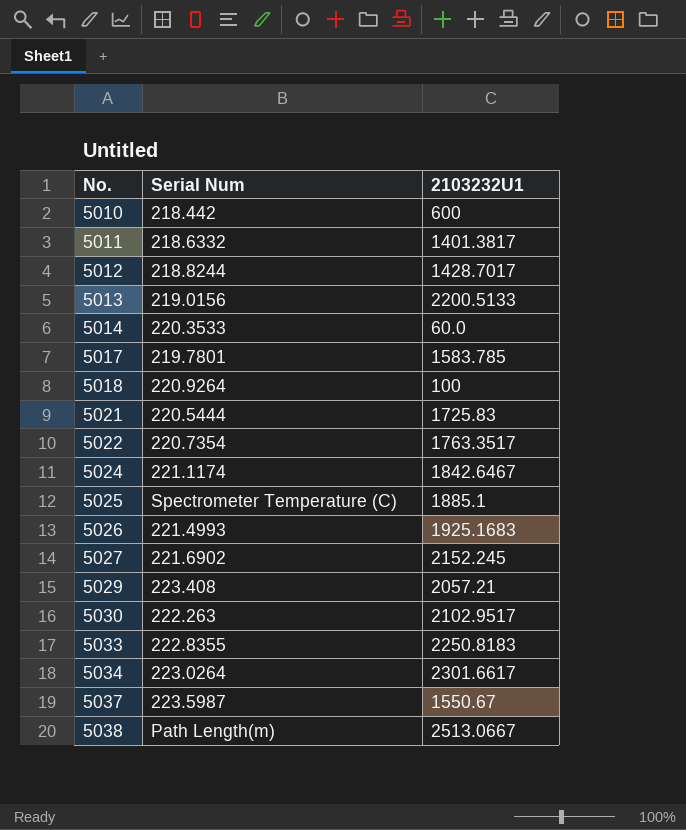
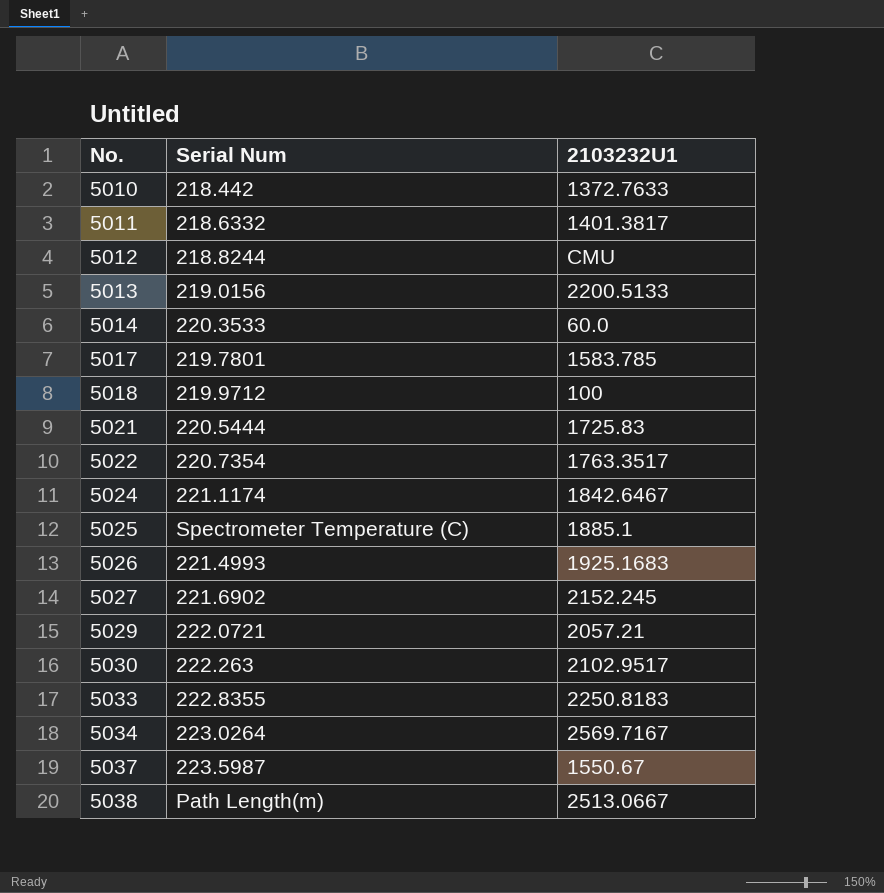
5010 | 2103232U1: 600 -> 1372.7633
5012 | 2103232U1: 1428.7017 -> CMU
5018 | Serial Num: 220.9264 -> 219.9712
5029 | Serial Num: 223.408 -> 222.0721
5034 | 2103232U1: 2301.6617 -> 2569.7167

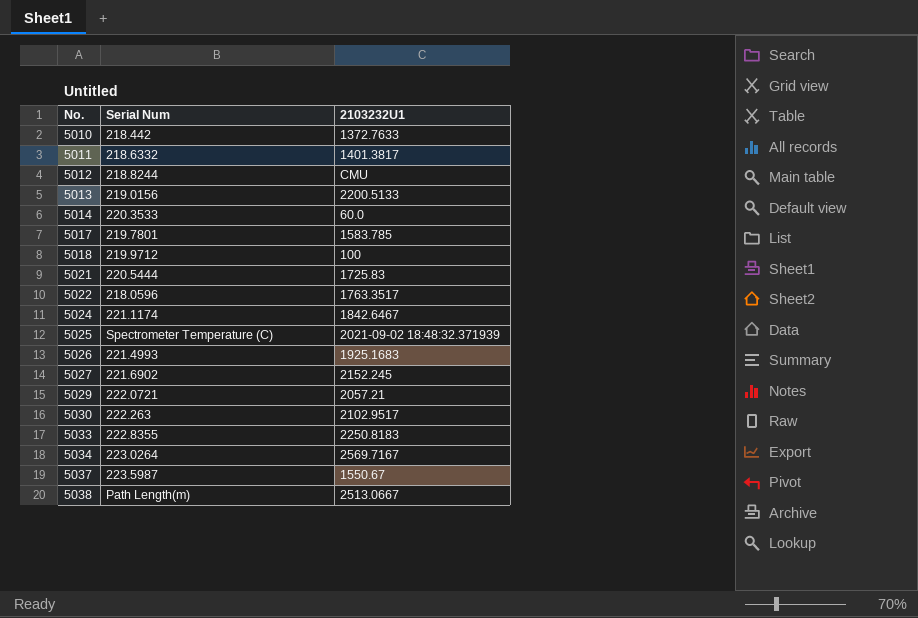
5022 | Serial Num: 220.7354 -> 218.0596
5025 | 2103232U1: 1885.1 -> 2021-09-02 18:48:32.371939

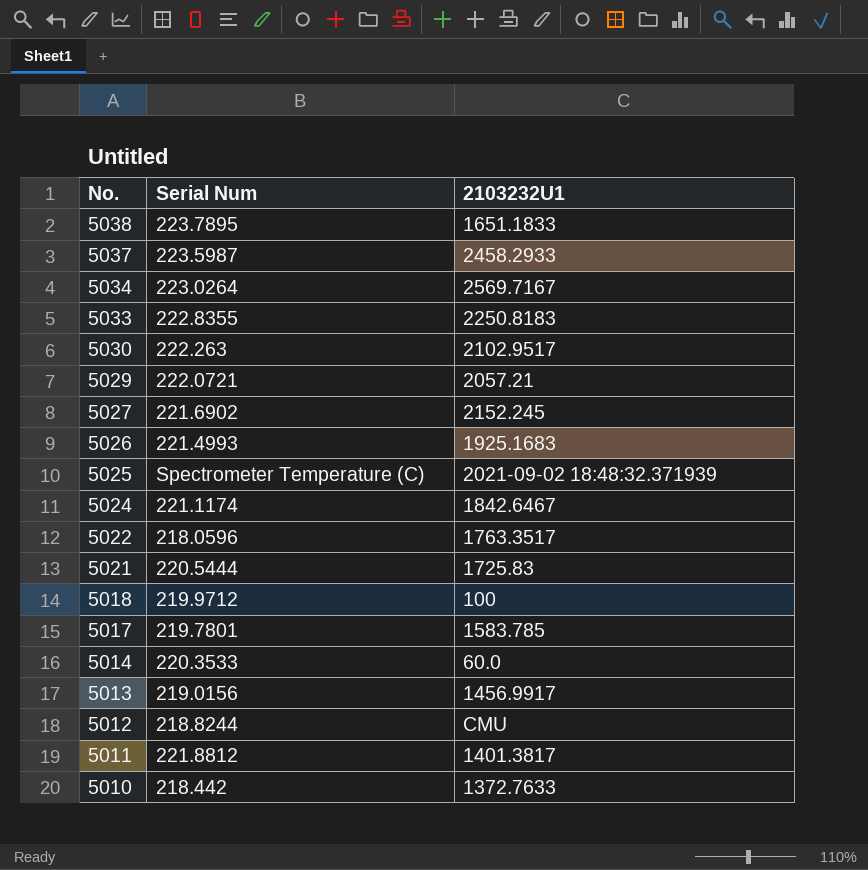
row order: No. ascending -> No. descending
5038 | Serial Num: Path Length(m) -> 223.7895
5038 | 2103232U1: 2513.0667 -> 1651.1833
5037 | 2103232U1: 1550.67 -> 2458.2933
5013 | 2103232U1: 2200.5133 -> 1456.9917
5011 | Serial Num: 218.6332 -> 221.8812

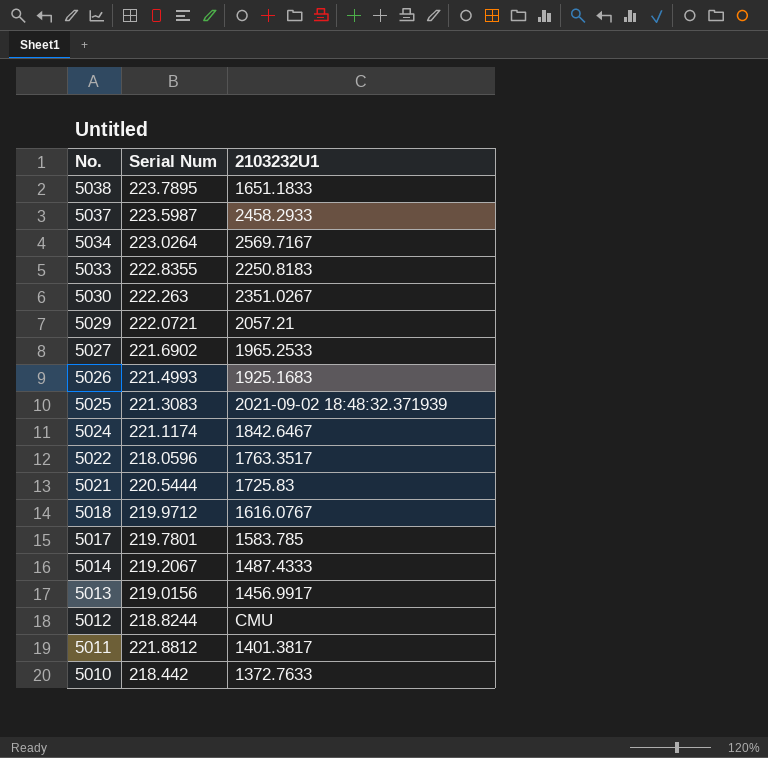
5030 | 2103232U1: 2102.9517 -> 2351.0267
5027 | 2103232U1: 2152.245 -> 1965.2533
5025 | Serial Num: Spectrometer Temperature (C) -> 221.3083
5018 | 2103232U1: 100 -> 1616.0767
5014 | Serial Num: 220.3533 -> 219.2067
5014 | 2103232U1: 60.0 -> 1487.4333

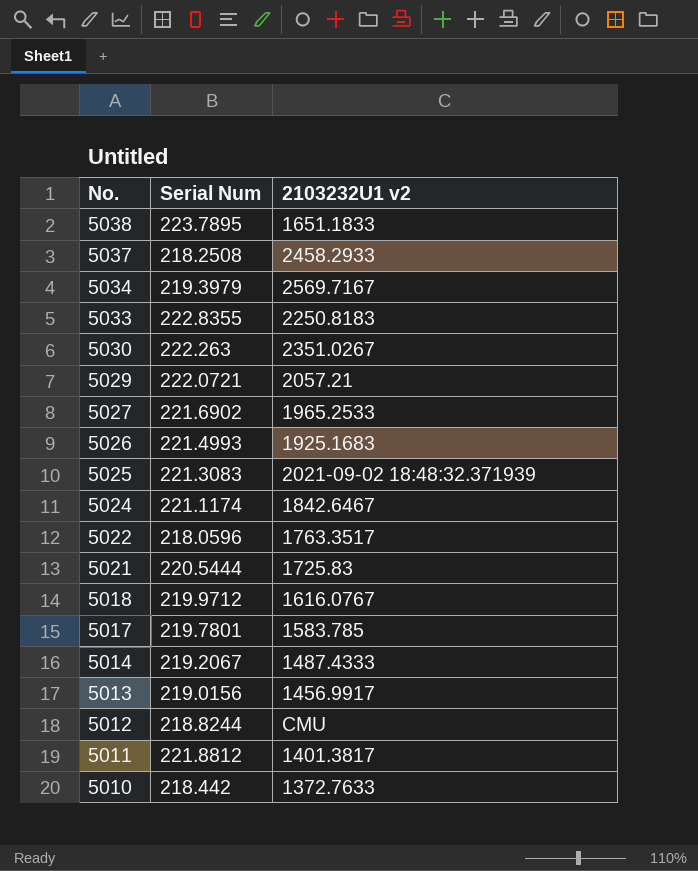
column name: 2103232U1 -> 2103232U1 v2
5037 | Serial Num: 223.5987 -> 218.2508
5034 | Serial Num: 223.0264 -> 219.3979

